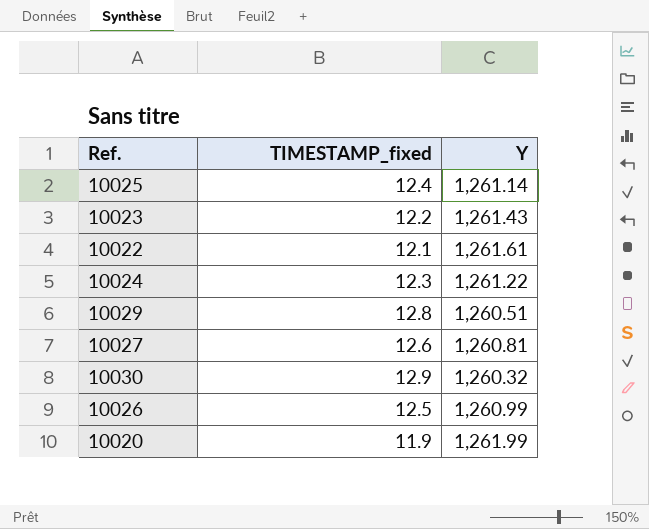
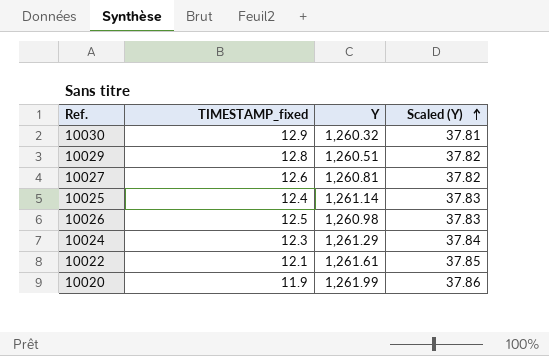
row order: none -> Scaled (Y) ascending
column Scaled (Y) | formula: none -> [Y] * 0.03
row 10023: 12.2 | 1,261.43 -> none
10026 | Y: 1,260.99 -> 1,260.98
10024 | Y: 1,261.22 -> 1,261.29

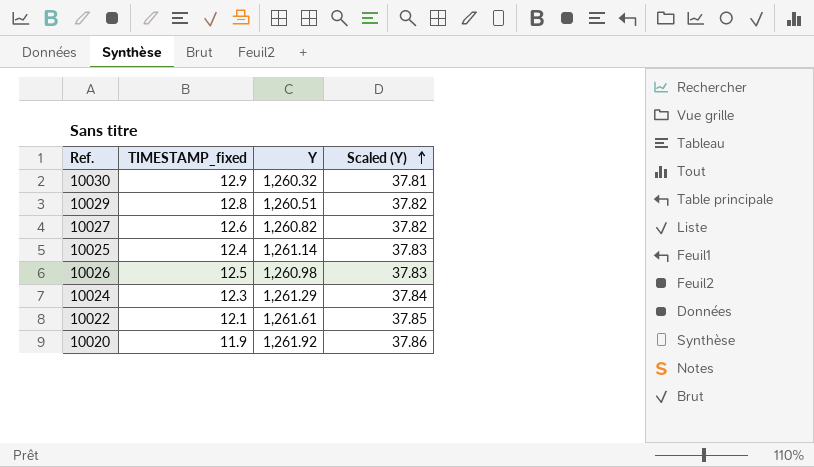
10027 | Y: 1,260.81 -> 1,260.82
10020 | Y: 1,261.99 -> 1,261.92

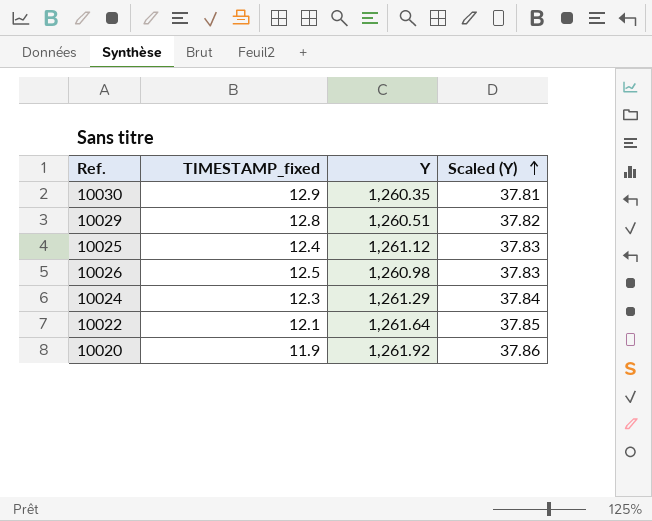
row 10027: 12.6 | 1,260.82 | 37.82 -> none
10030 | Y: 1,260.32 -> 1,260.35
10025 | Y: 1,261.14 -> 1,261.12
10022 | Y: 1,261.61 -> 1,261.64

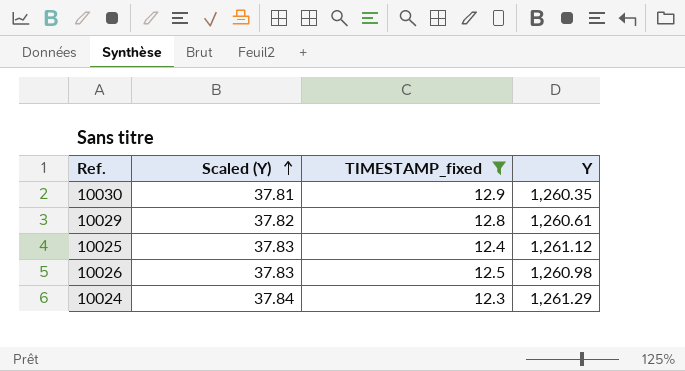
filter: none -> TIMESTAMP_fixed >= 12.3
column Scaled (Y) | position: 4 -> 2
10029 | Y: 1,260.51 -> 1,260.61

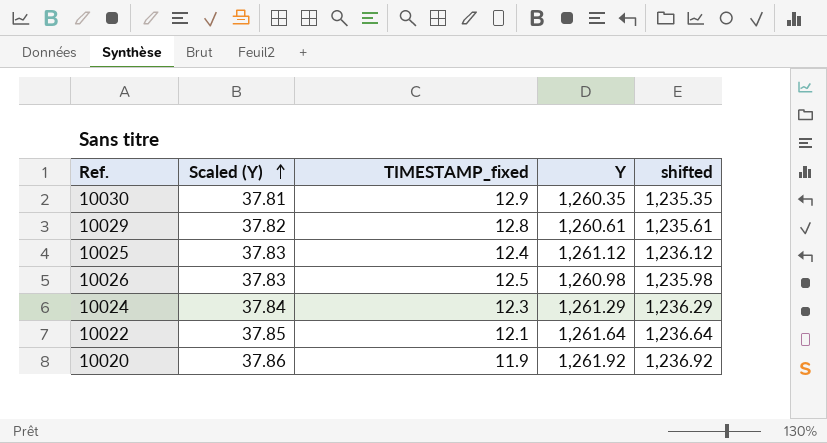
filter: TIMESTAMP_fixed >= 12.3 -> none
column shifted | formula: none -> [Y] - 25

